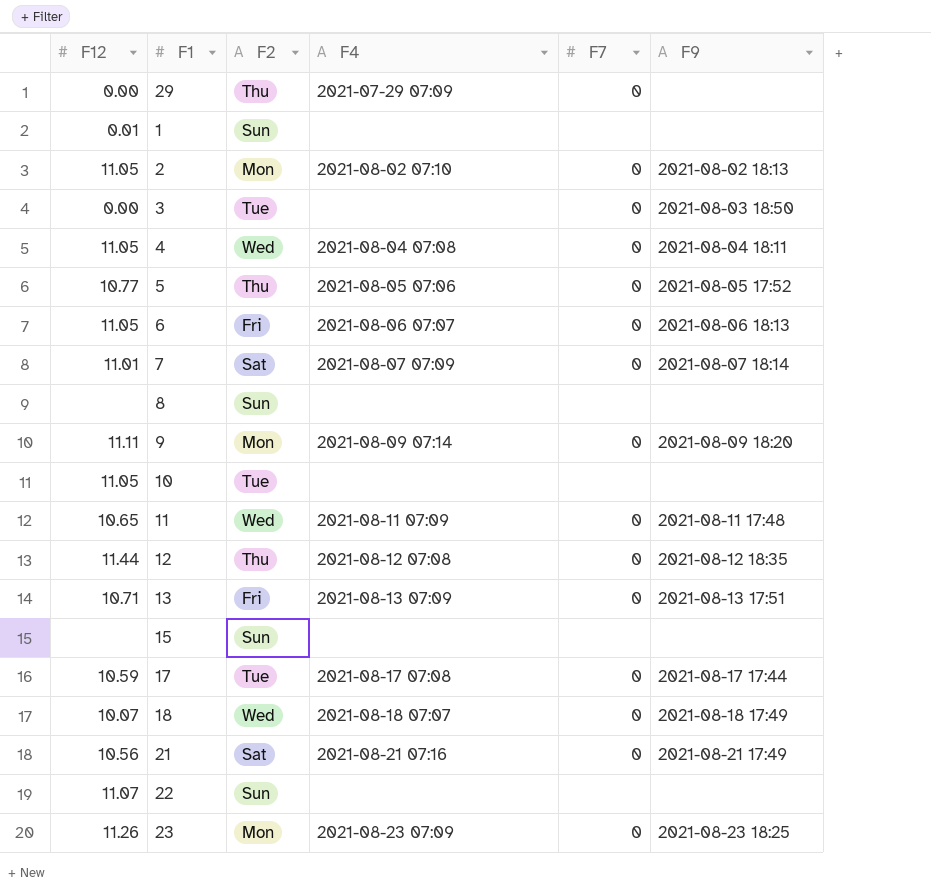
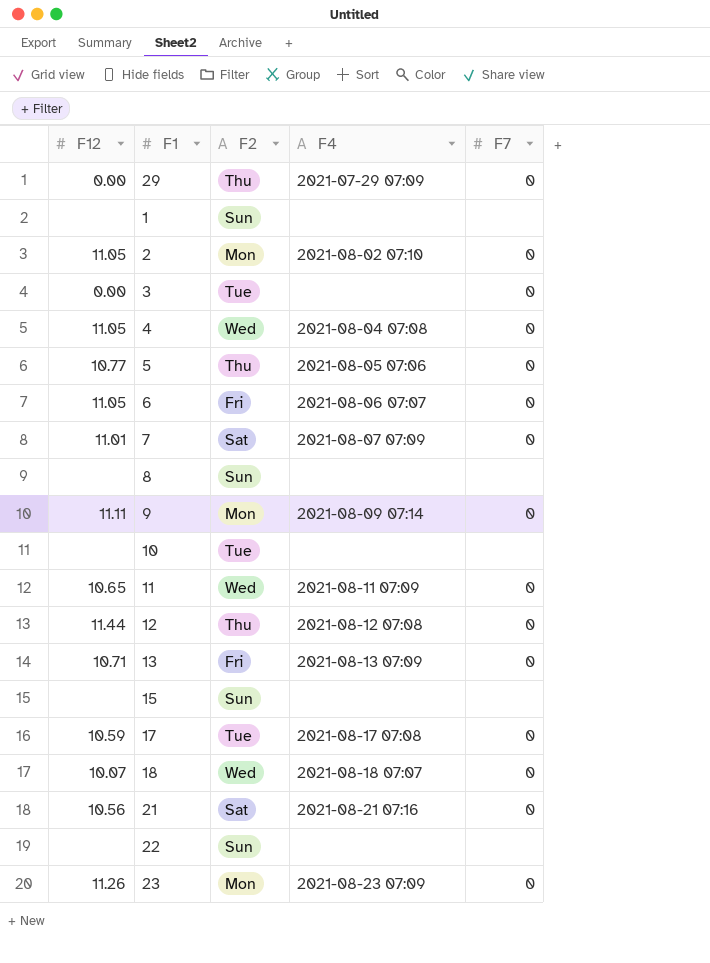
column F9 | position: 6 -> none
1 | F12: 0.01 -> none
10 | F12: 11.05 -> none
22 | F12: 11.07 -> none

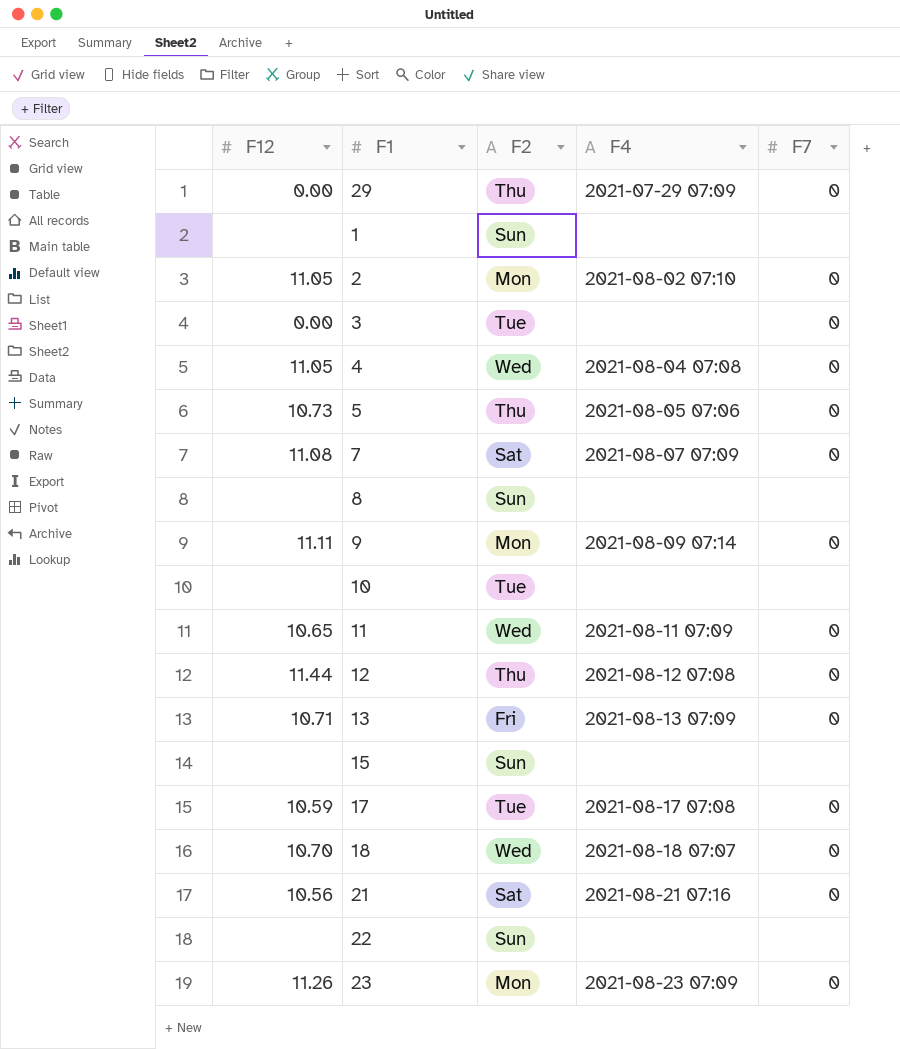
row 6: 11.05 | Fri | 2021-08-06 07:07 | 0 -> none
5 | F12: 10.77 -> 10.73
7 | F12: 11.01 -> 11.08
18 | F12: 10.07 -> 10.70

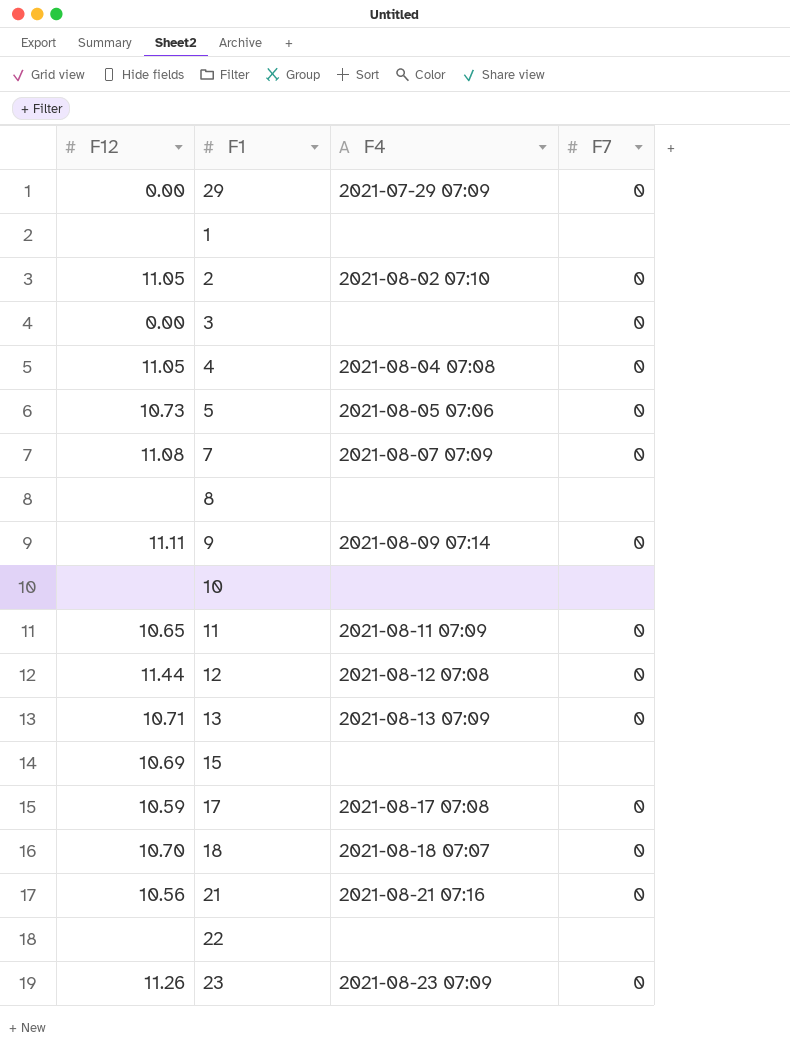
column F2 | position: 3 -> none
15 | F12: none -> 10.69

